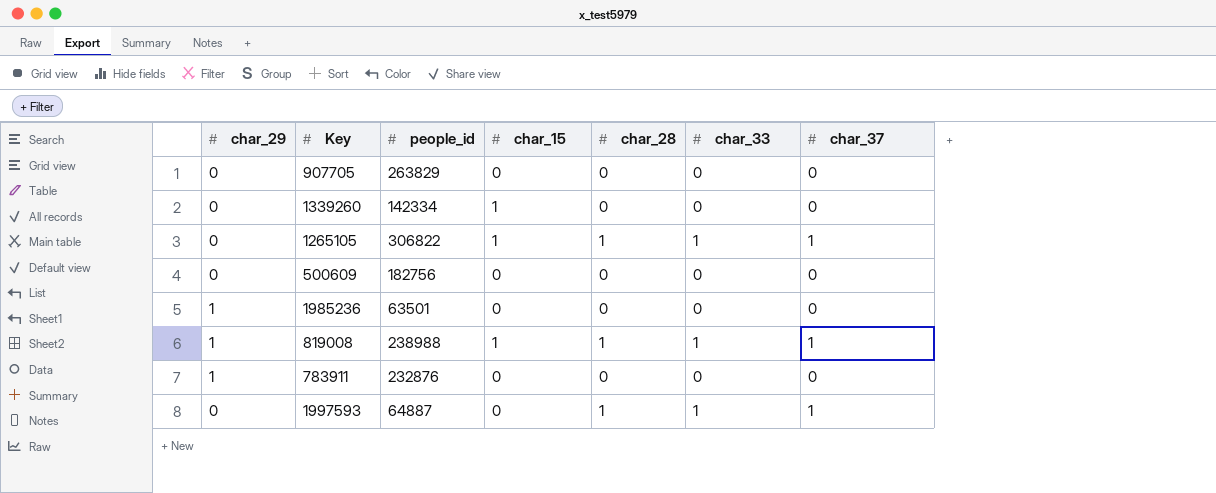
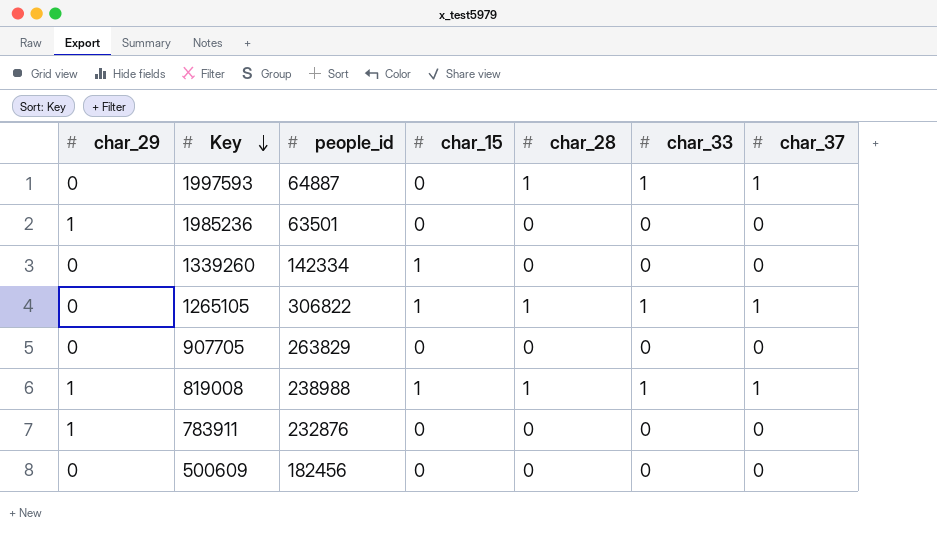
row order: none -> Key descending
500609 | people_id: 182756 -> 182456

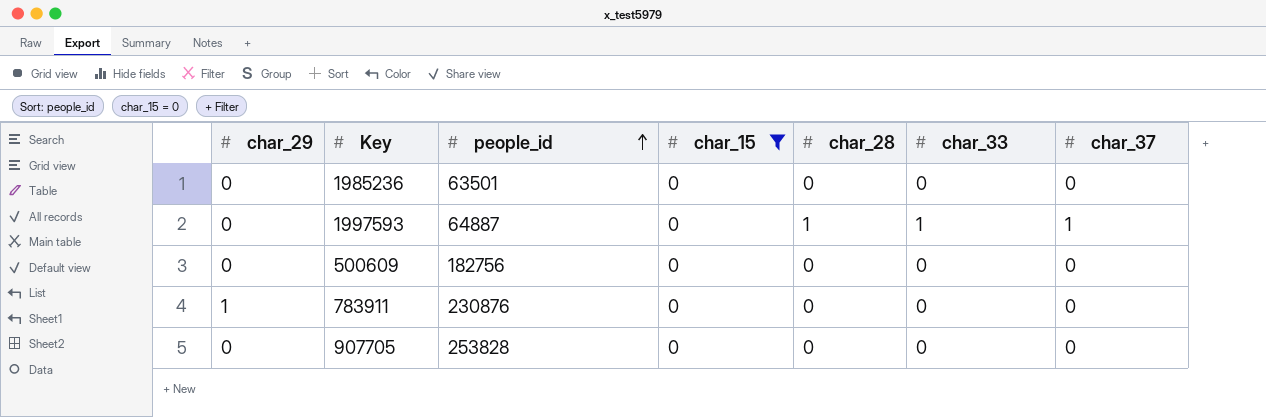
filter: none -> char_15 = 0
row order: Key descending -> people_id ascending
1985236 | char_29: 1 -> 0
500609 | people_id: 182456 -> 182756
783911 | people_id: 232876 -> 230876
907705 | people_id: 263829 -> 253828

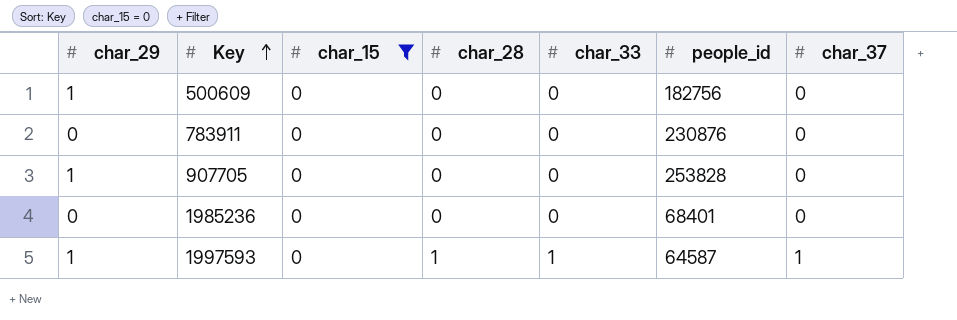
row order: people_id ascending -> Key ascending
column people_id | position: 3 -> 6
500609 | char_29: 0 -> 1
783911 | char_29: 1 -> 0
907705 | char_29: 0 -> 1
1985236 | people_id: 63501 -> 68401
1997593 | char_29: 0 -> 1
1997593 | people_id: 64887 -> 64587

